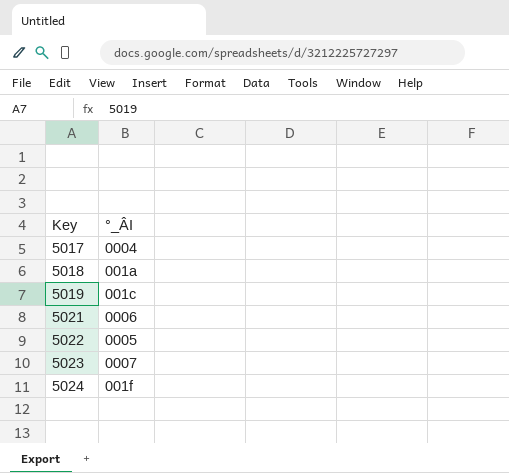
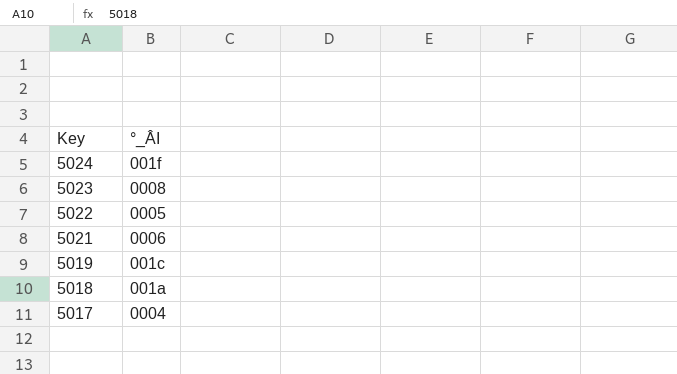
row order: Key ascending -> Key descending
5023 | °_ÂI: 0007 -> 0008

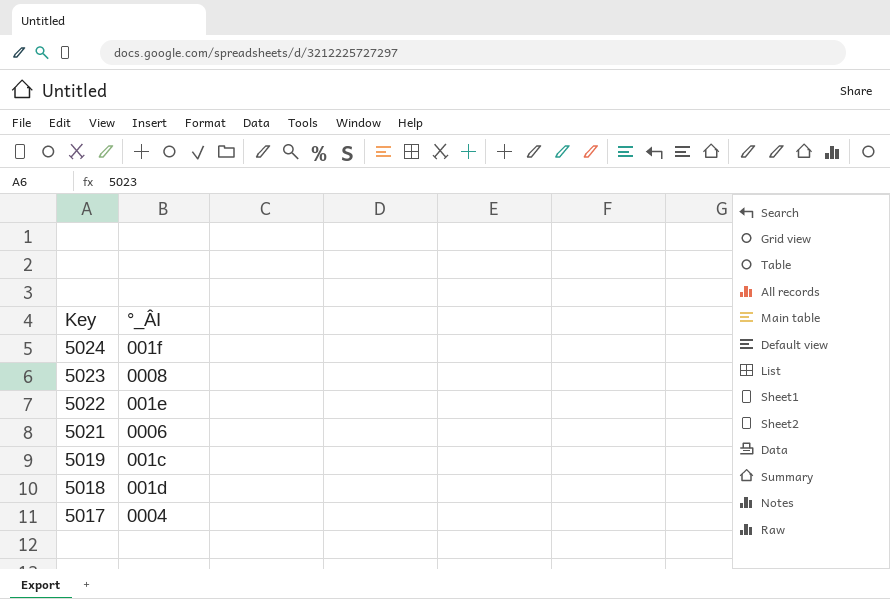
5022 | °_ÂI: 0005 -> 001e
5018 | °_ÂI: 001a -> 001d

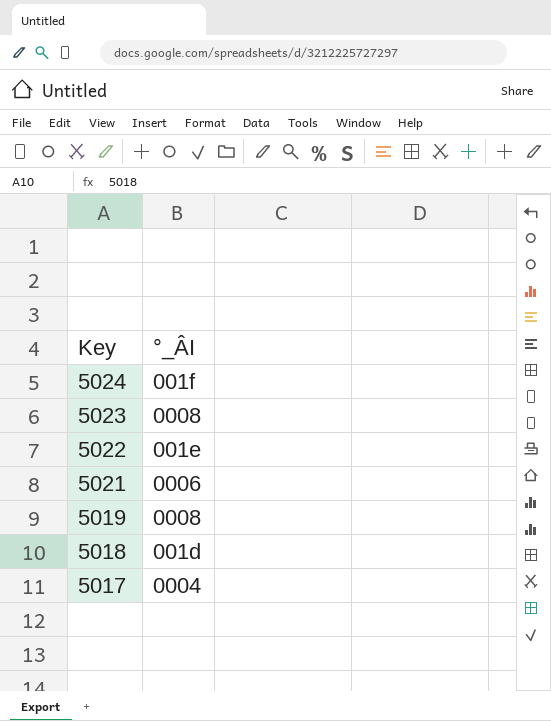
5019 | °_ÂI: 001c -> 0008

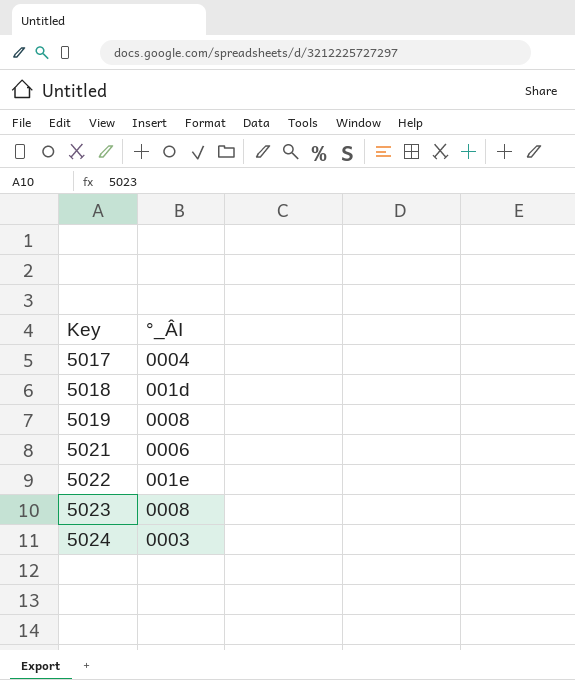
row order: Key descending -> Key ascending
5024 | °_ÂI: 001f -> 0003

